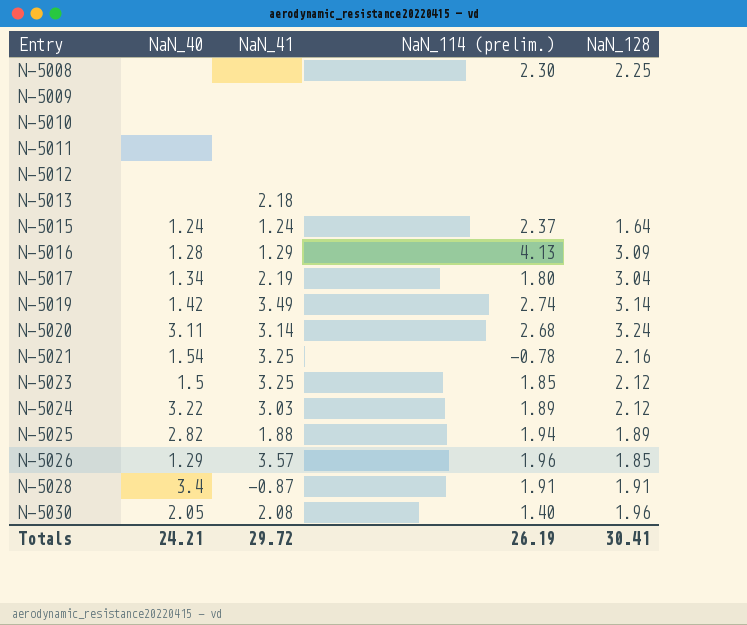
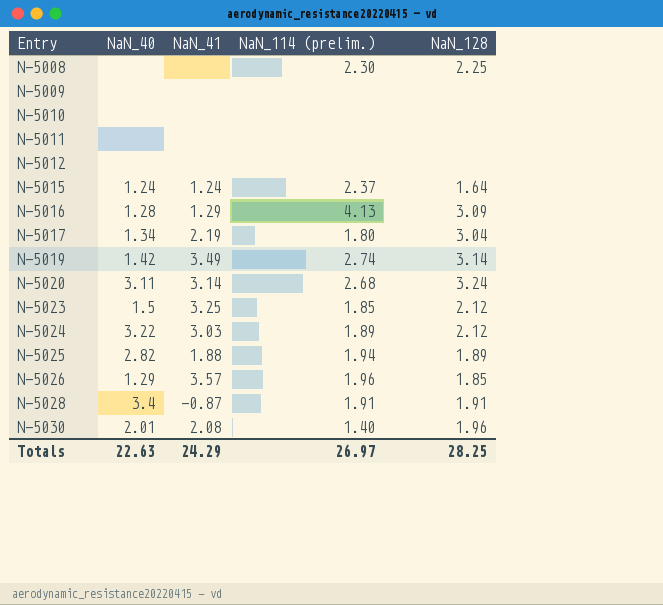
row N-5013: none | 2.18 | none | none -> none
row N-5021: 1.54 | 3.25 | -0.78 | 2.16 -> none
N-5030 | NaN_40: 2.05 -> 2.01
Totals | NaN_40: 24.21 -> 22.63
Totals | NaN_41: 29.72 -> 24.29
Totals | NaN_114 (prelim.): 26.19 -> 26.97
Totals | NaN_128: 30.41 -> 28.25

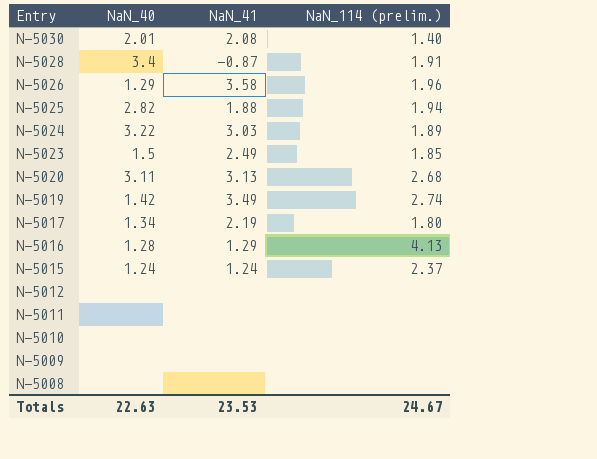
row order: Entry ascending -> Entry descending
column NaN_128 | position: 5 -> none
N-5026 | NaN_41: 3.57 -> 3.58
N-5023 | NaN_41: 3.25 -> 2.49
N-5020 | NaN_41: 3.14 -> 3.13
N-5008 | NaN_114 (prelim.): 2.30 -> none
Totals | NaN_41: 24.29 -> 23.53
Totals | NaN_114 (prelim.): 26.97 -> 24.67

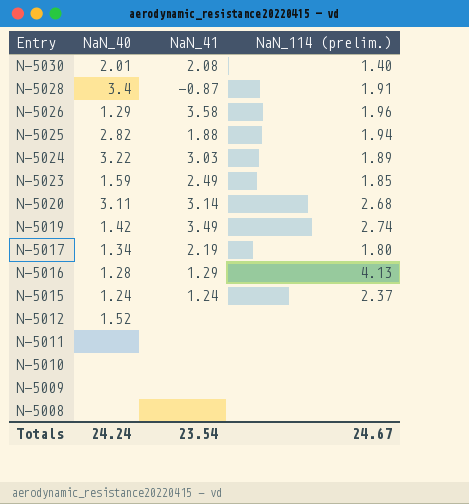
N-5023 | NaN_40: 1.5 -> 1.59
N-5020 | NaN_41: 3.13 -> 3.14
N-5012 | NaN_40: none -> 1.52
Totals | NaN_40: 22.63 -> 24.24
Totals | NaN_41: 23.53 -> 23.54

